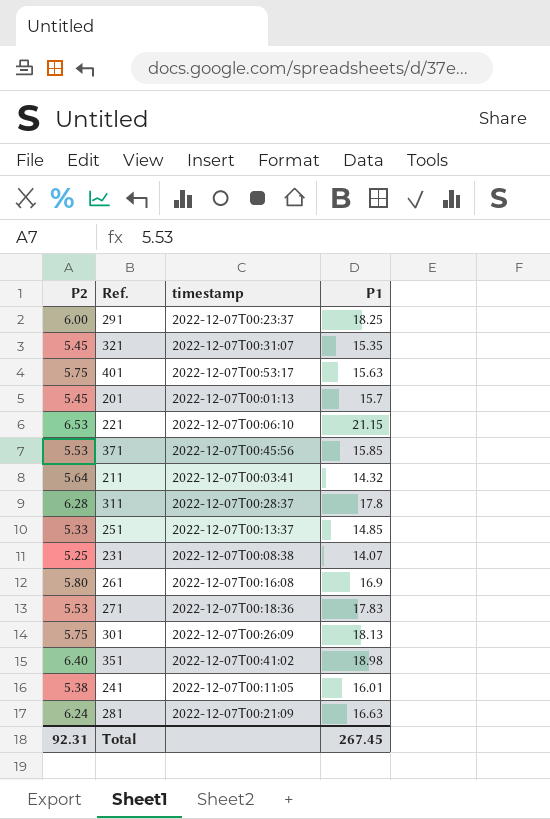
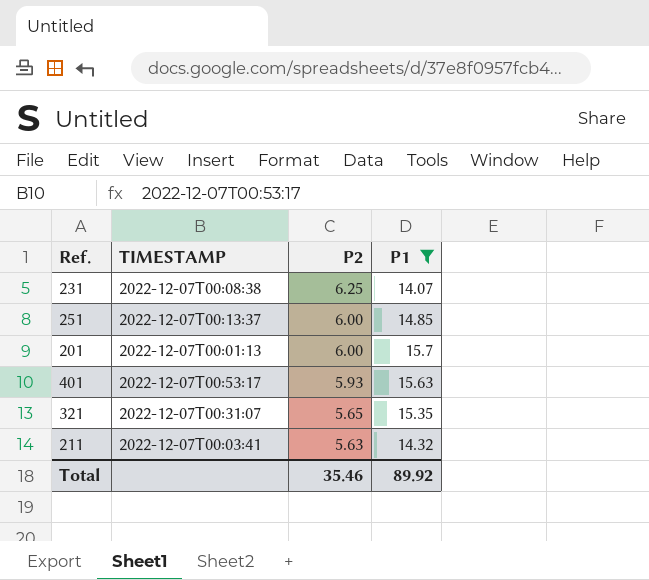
filter: none -> P1 <= 15.7
row order: none -> P2 descending
column name: timestamp -> TIMESTAMP
column P2 | position: 1 -> 3
231 | P2: 5.25 -> 6.25
251 | P2: 5.33 -> 6.00
201 | P2: 5.45 -> 6.00
401 | P2: 5.75 -> 5.93
321 | P2: 5.45 -> 5.65
211 | P2: 5.64 -> 5.63
Total | P2: 92.31 -> 35.46
Total | P1: 267.45 -> 89.92

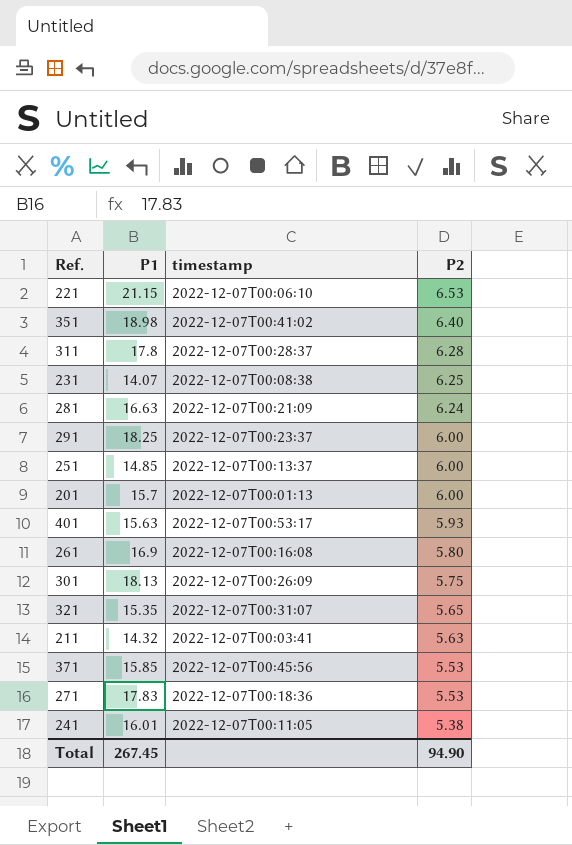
filter: P1 <= 15.7 -> none
column P1 | position: 4 -> 2
column name: TIMESTAMP -> timestamp
Total | P1: 89.92 -> 267.45
Total | P2: 35.46 -> 94.90

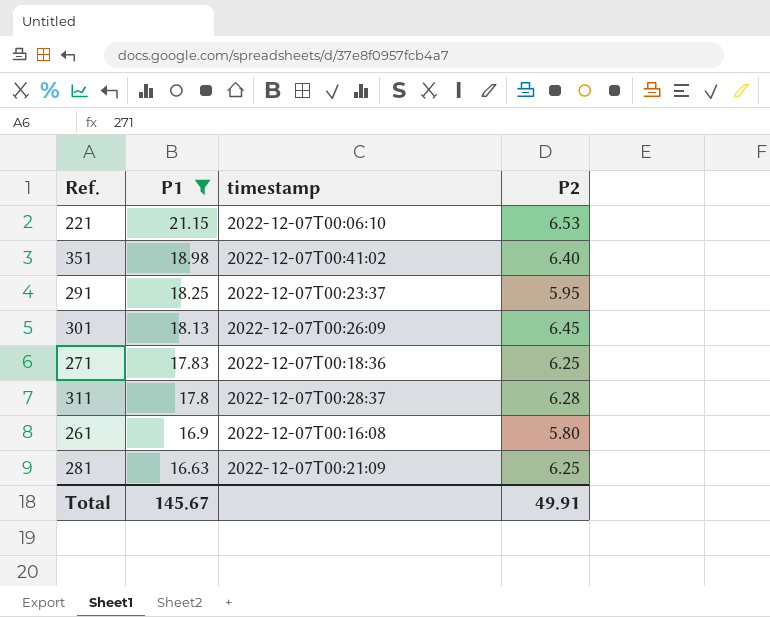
filter: none -> P1 >= 16.63
row order: P2 descending -> P1 descending
291 | P2: 6.00 -> 5.95
301 | P2: 5.75 -> 6.45
271 | P2: 5.53 -> 6.25
281 | P2: 6.24 -> 6.25
Total | P1: 267.45 -> 145.67
Total | P2: 94.90 -> 49.91

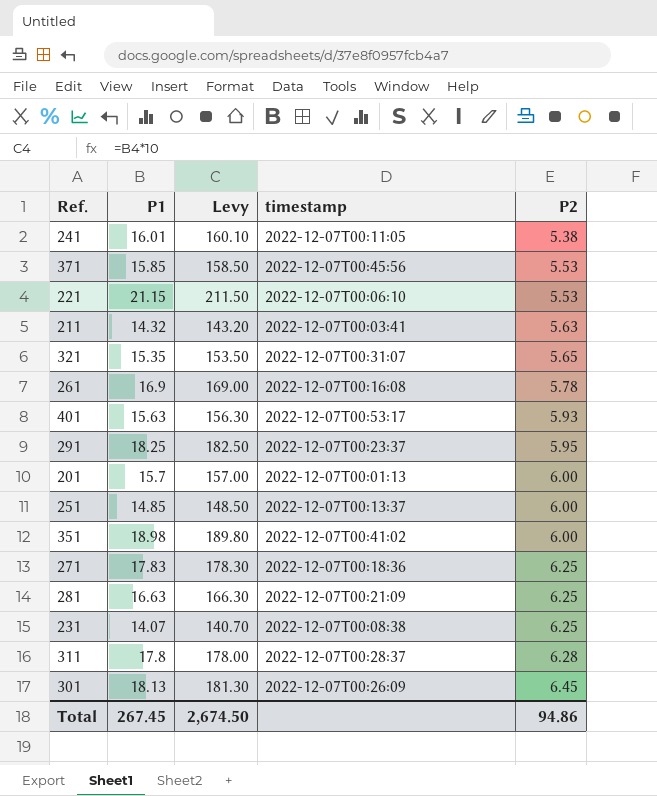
filter: P1 >= 16.63 -> none
row order: P1 descending -> P2 ascending
column Levy | formula: none -> [P1] * 10
221 | P2: 6.53 -> 5.53
261 | P2: 5.80 -> 5.78
351 | P2: 6.40 -> 6.00
Total | P1: 145.67 -> 267.45
Total | P2: 49.91 -> 94.86

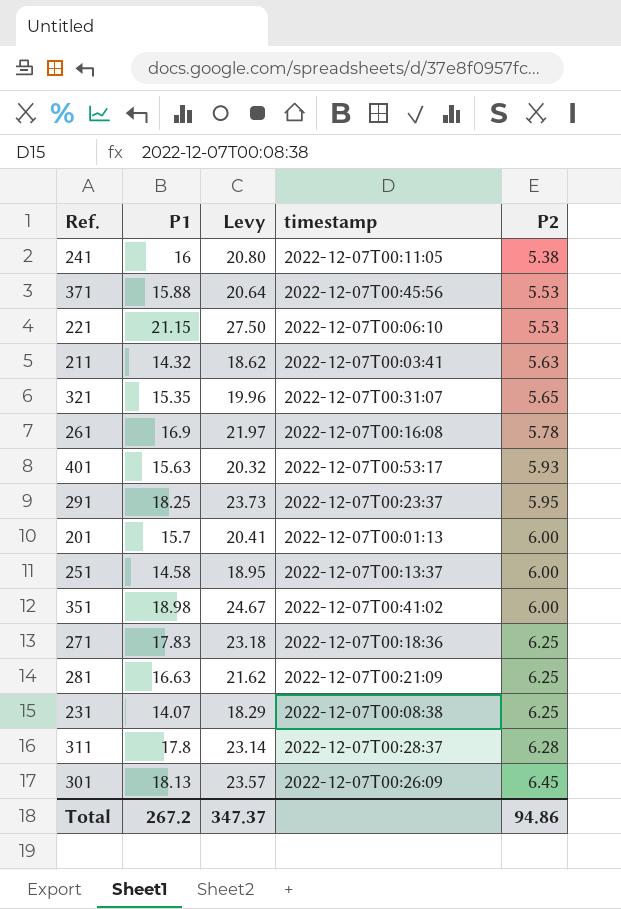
column Levy | formula: [P1] * 10 -> [P1] * 1.3
241 | P1: 16.01 -> 16
371 | P1: 15.85 -> 15.88
251 | P1: 14.85 -> 14.58
Total | P1: 267.45 -> 267.2
Total | Levy: 2,674.50 -> 347.37

